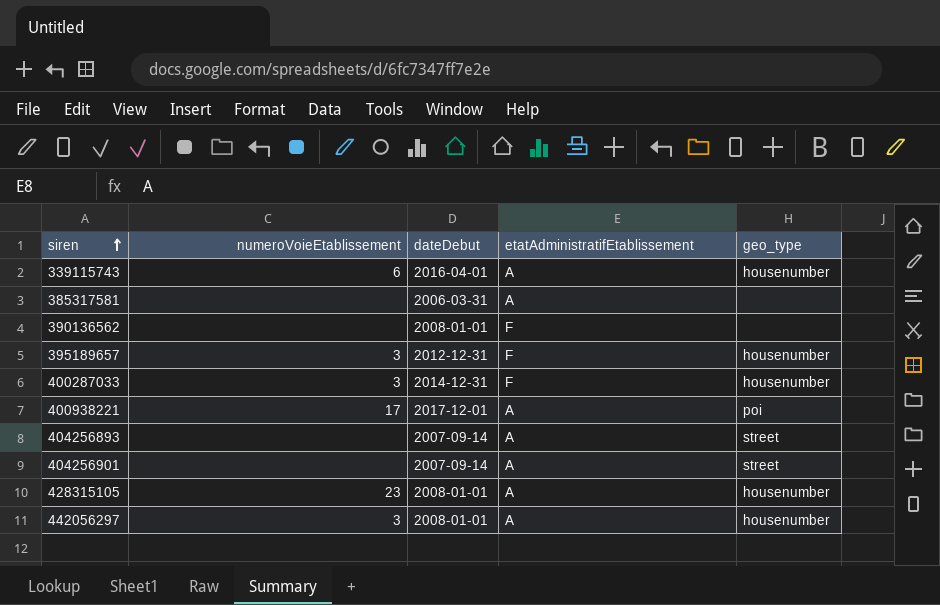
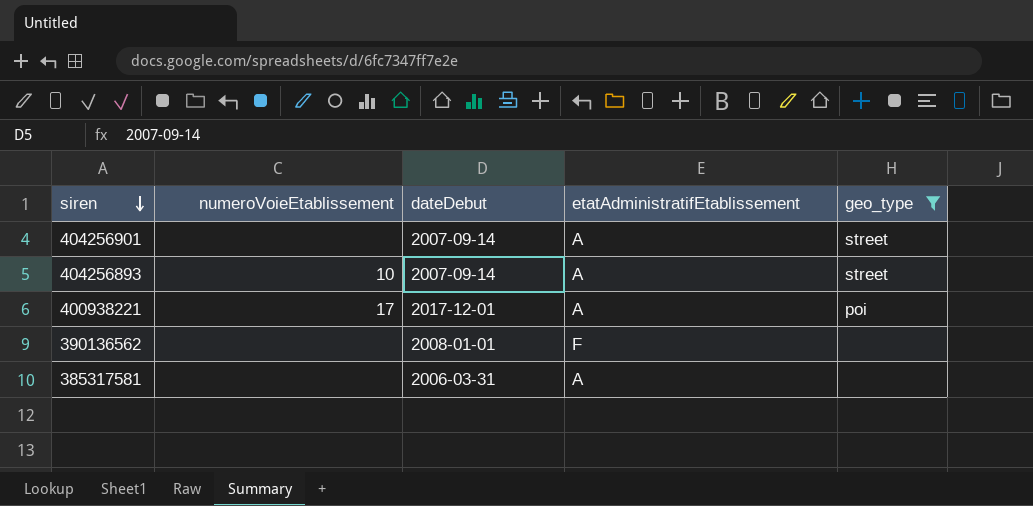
filter: none -> geo_type != housenumber
row order: siren ascending -> siren descending
404256893 | numeroVoieEtablissement: none -> 10

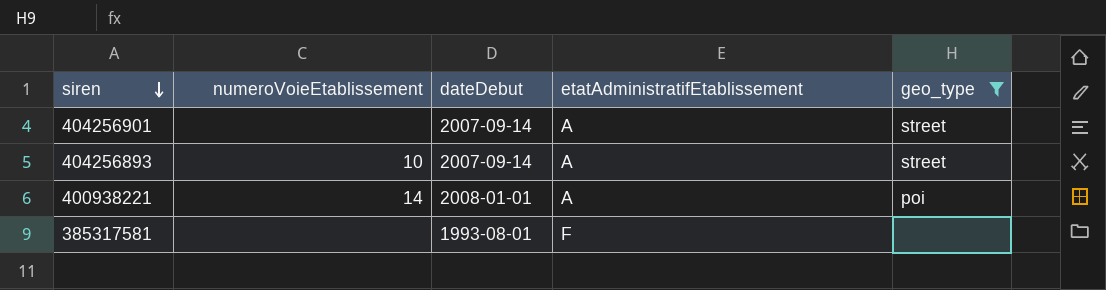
row 390136562: none | 2008-01-01 | F | none -> none
400938221 | numeroVoieEtablissement: 17 -> 14
400938221 | dateDebut: 2017-12-01 -> 2008-01-01
385317581 | dateDebut: 2006-03-31 -> 1993-08-01
385317581 | etatAdministratifEtablissement: A -> F

